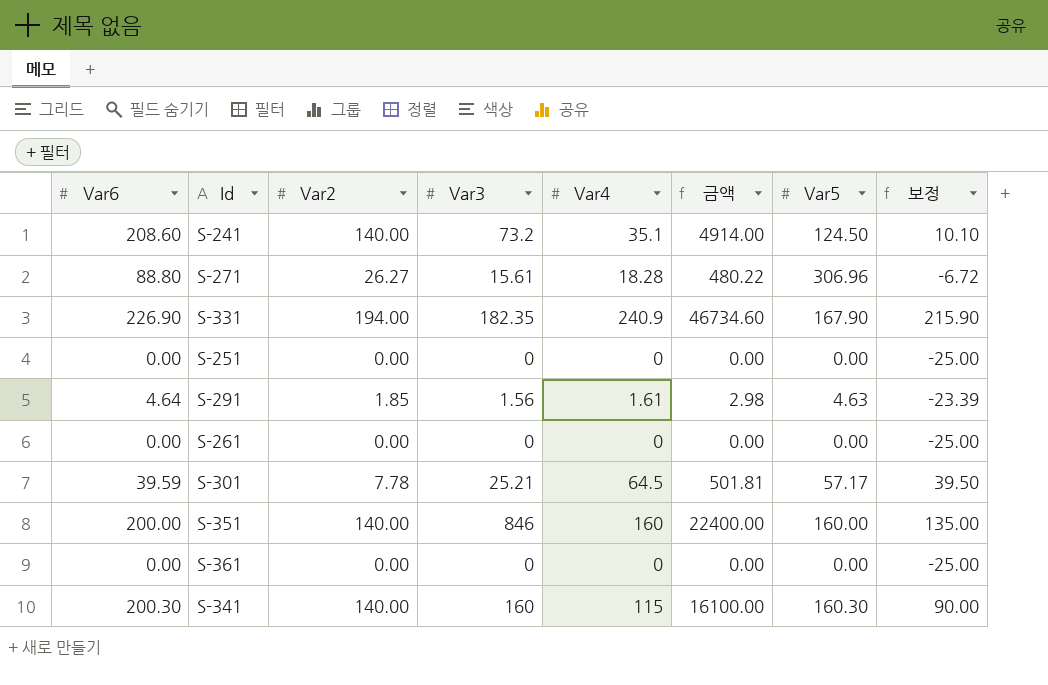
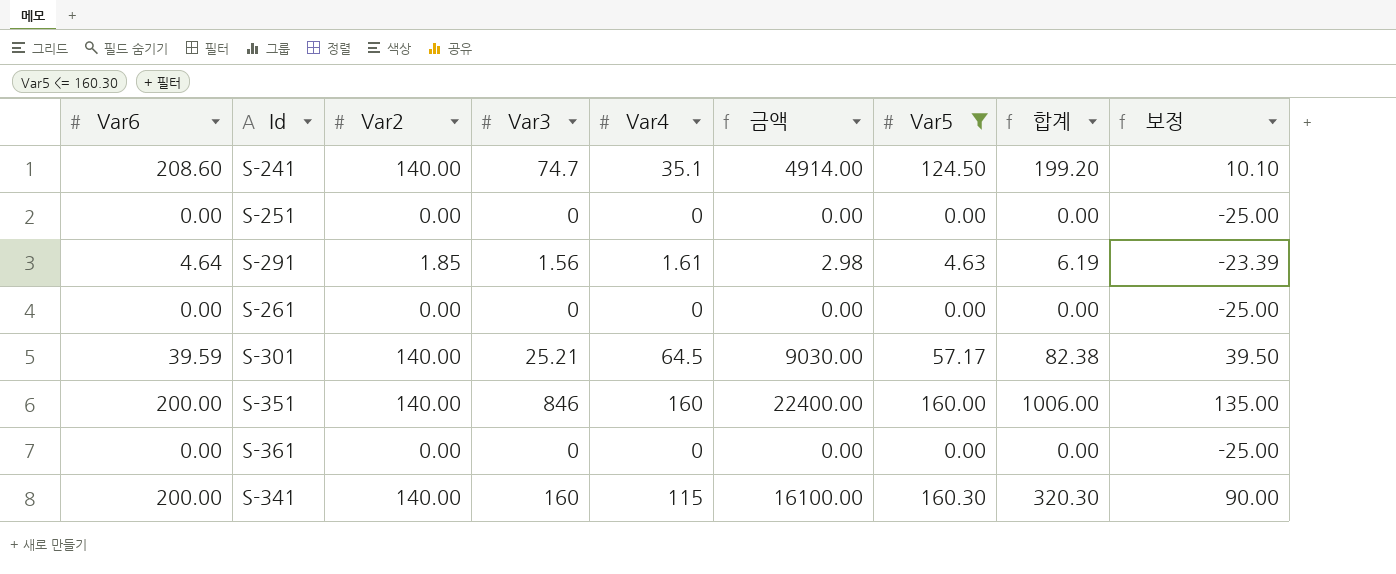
filter: none -> Var5 <= 160.30
column 합계 | formula: none -> [Var3] + [Var5]
S-241 | Var3: 73.2 -> 74.7
S-301 | Var2: 7.78 -> 140.00
S-301 | 금액: 501.81 -> 9030.00
S-341 | Var6: 200.30 -> 200.00

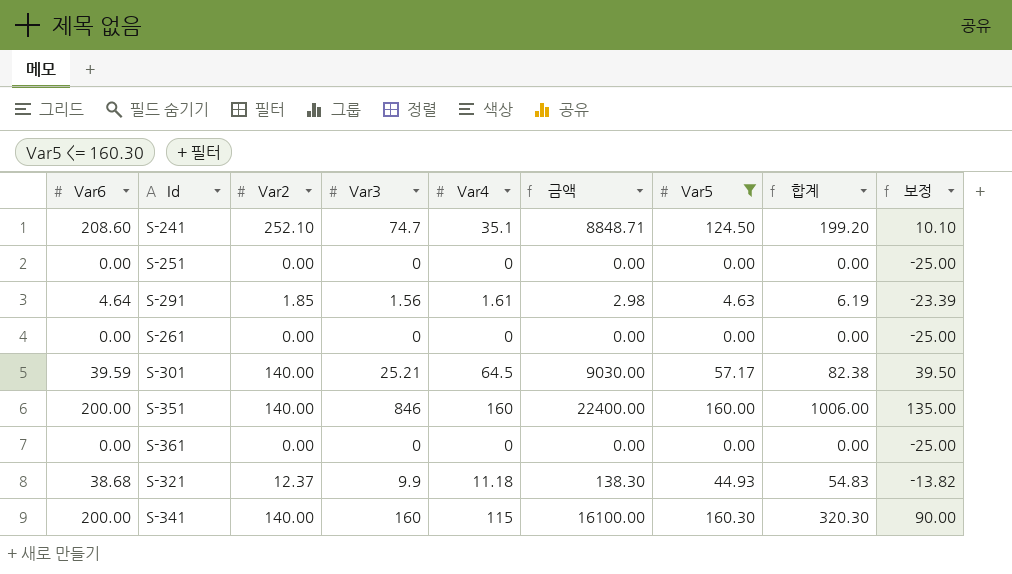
S-241 | Var2: 140.00 -> 252.10
S-241 | 금액: 4914.00 -> 8848.71
row S-321: none -> 38.68 | 12.37 | 9.9 | 11.18 | 138.30 | 44.93 | 54.83 | -13.82

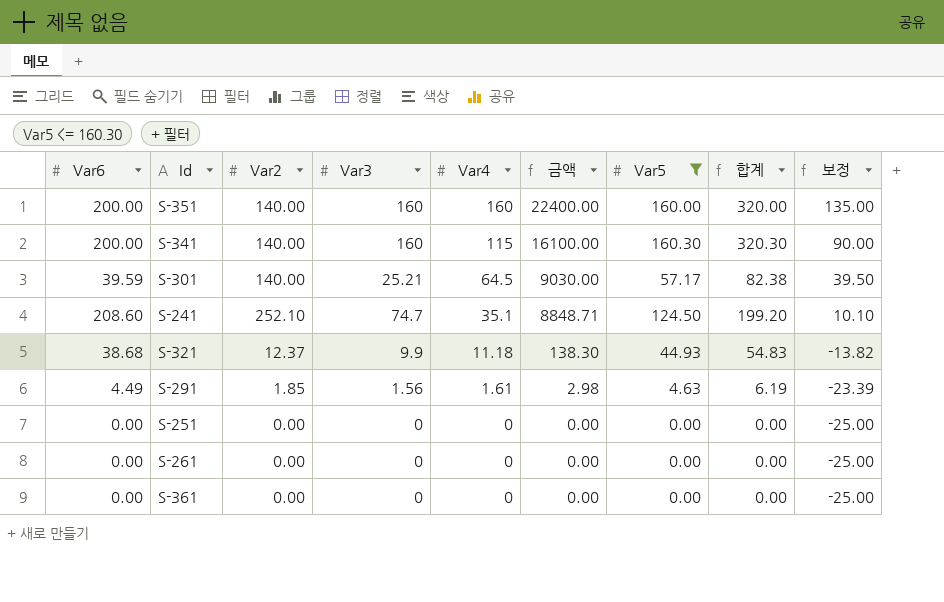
row order: none -> Var4 descending
S-351 | Var3: 846 -> 160
S-351 | 합계: 1006.00 -> 320.00
S-291 | Var6: 4.64 -> 4.49

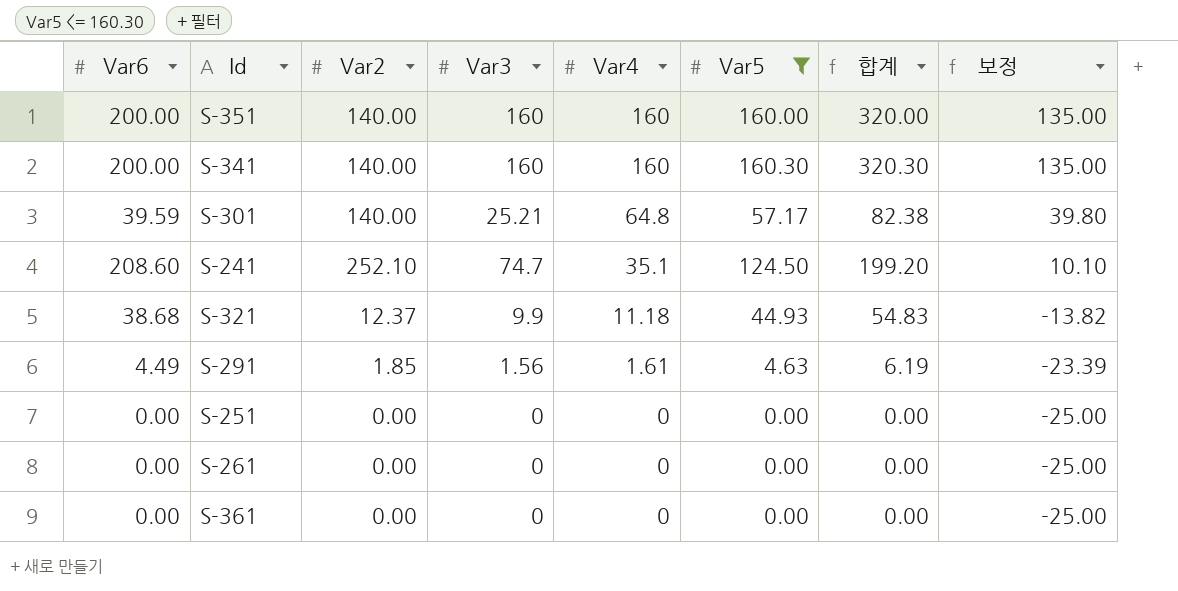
column 금액 | formula: [Var2] * [Var4] -> none
S-341 | Var4: 115 -> 160
S-341 | 보정: 90.00 -> 135.00
S-301 | Var4: 64.5 -> 64.8
S-301 | 보정: 39.50 -> 39.80

